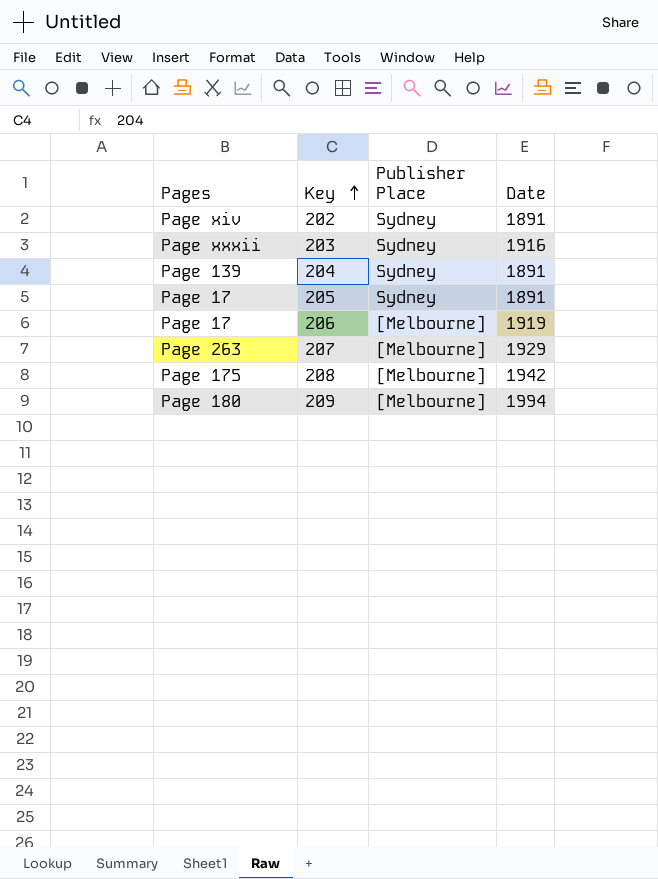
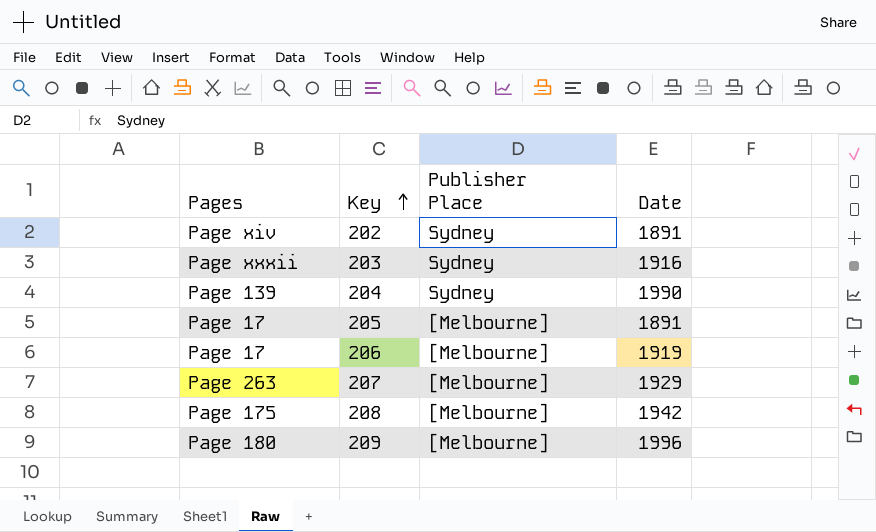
204 | Date: 1891 -> 1990
205 | Publisher Place: Sydney -> [Melbourne]
209 | Date: 1994 -> 1996

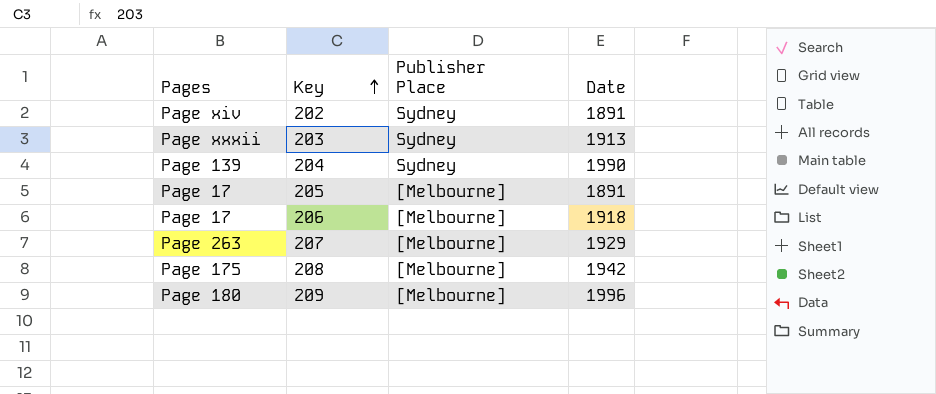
203 | Date: 1916 -> 1913
206 | Date: 1919 -> 1918

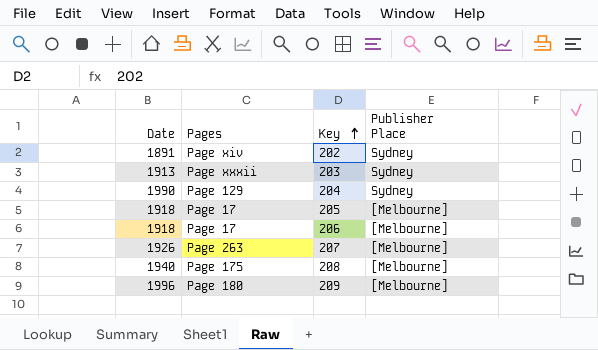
column Date | position: 4 -> 1
204 | Pages: Page 139 -> Page 129
205 | Date: 1891 -> 1918
207 | Date: 1929 -> 1926
208 | Date: 1942 -> 1940

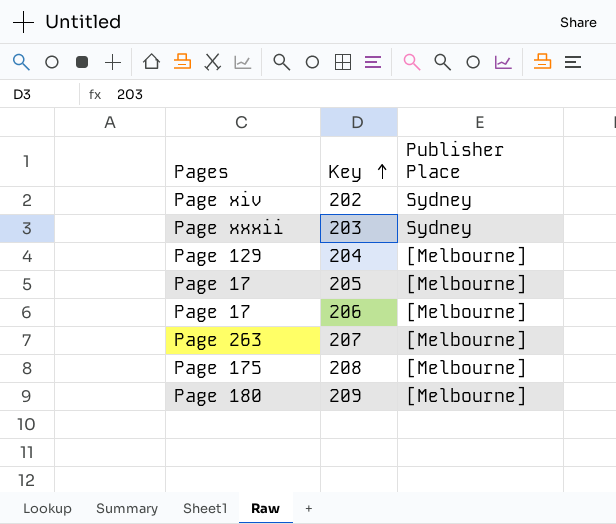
column Date | position: 1 -> none
204 | Publisher Place: Sydney -> [Melbourne]

